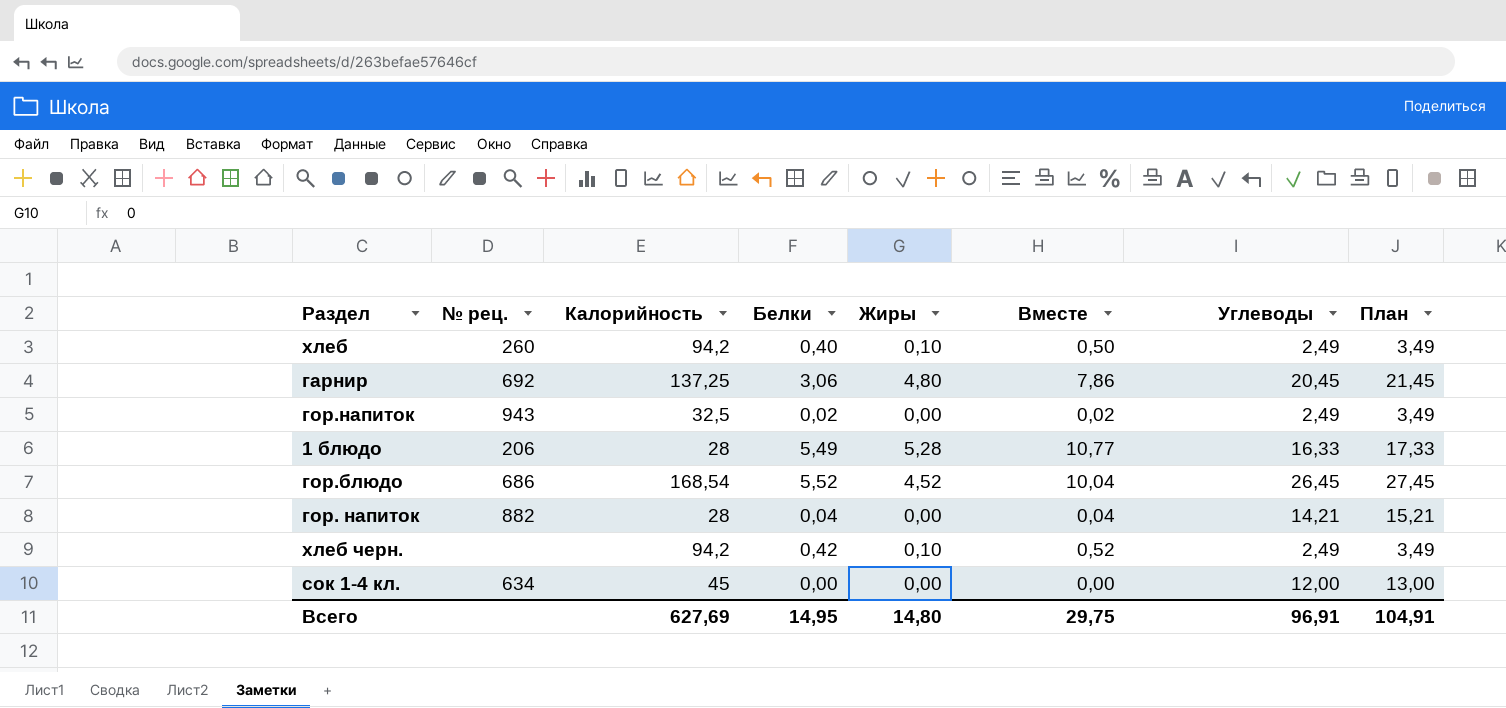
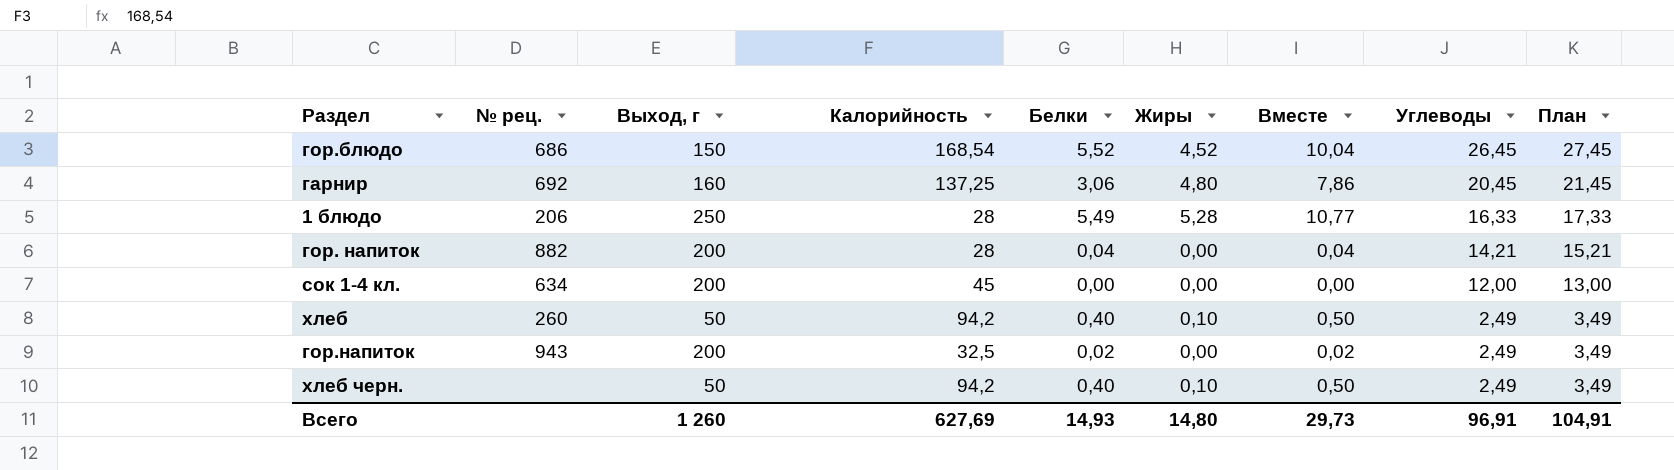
row order: none -> Углеводы descending
column Выход, г | position: none -> 3
хлеб черн. | Белки: 0,42 -> 0,40
хлеб черн. | Вместе: 0,52 -> 0,50
Всего | Белки: 14,95 -> 14,93
Всего | Вместе: 29,75 -> 29,73

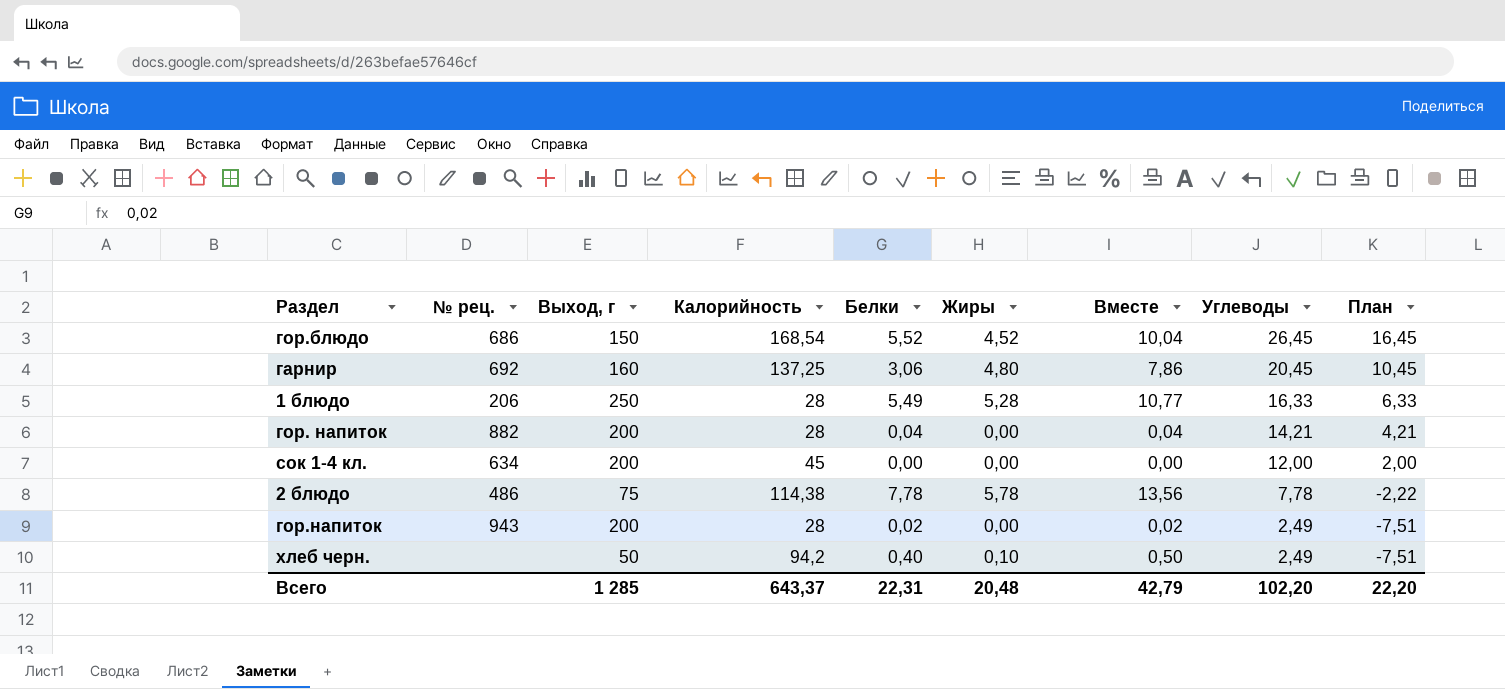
column План | formula: [Углеводы] + 1 -> [Углеводы] - 10
row хлеб: 260 | 50 | 94,2 | 0,40 | 0,10 | 0,50 | 2,49 | 3,49 -> none
row 2 блюдо: none -> 486 | 75 | 114,38 | 7,78 | 5,78 | 13,56 | 7,78 | -2,22
гор.напиток | Калорийность: 32,5 -> 28
Всего | Выход, г: 1 260 -> 1 285
Всего | Калорийность: 627,69 -> 643,37
Всего | Белки: 14,93 -> 22,31
Всего | Жиры: 14,80 -> 20,48
Всего | Вместе: 29,73 -> 42,79
Всего | Углеводы: 96,91 -> 102,20
Всего | План: 104,91 -> 22,20

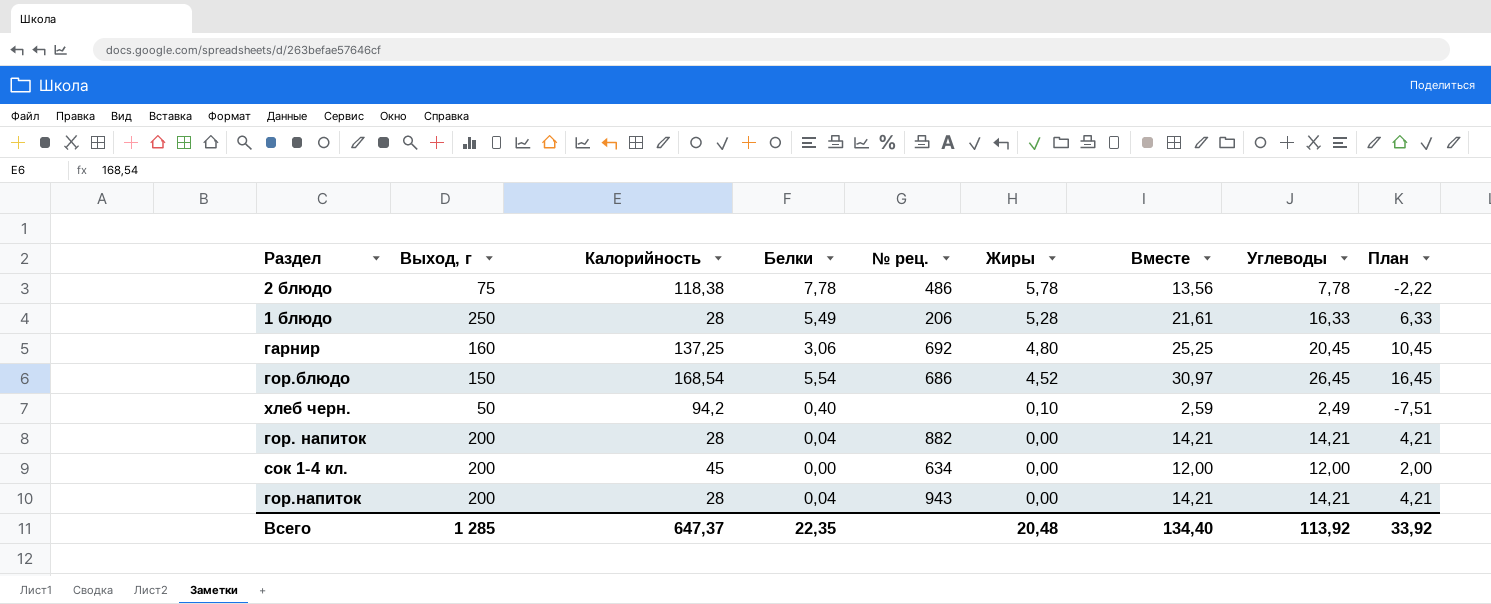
row order: Углеводы descending -> Жиры descending
column № рец. | position: 2 -> 5
column Вместе | formula: [Белки] + [Жиры] -> [Жиры] + [Углеводы]
2 блюдо | Калорийность: 114,38 -> 118,38
гор.блюдо | Белки: 5,52 -> 5,54
гор.напиток | Белки: 0,02 -> 0,04
гор.напиток | Углеводы: 2,49 -> 14,21
гор.напиток | План: -7,51 -> 4,21
Всего | Калорийность: 643,37 -> 647,37
Всего | Белки: 22,31 -> 22,35
Всего | Вместе: 42,79 -> 134,40
Всего | Углеводы: 102,20 -> 113,92
Всего | План: 22,20 -> 33,92

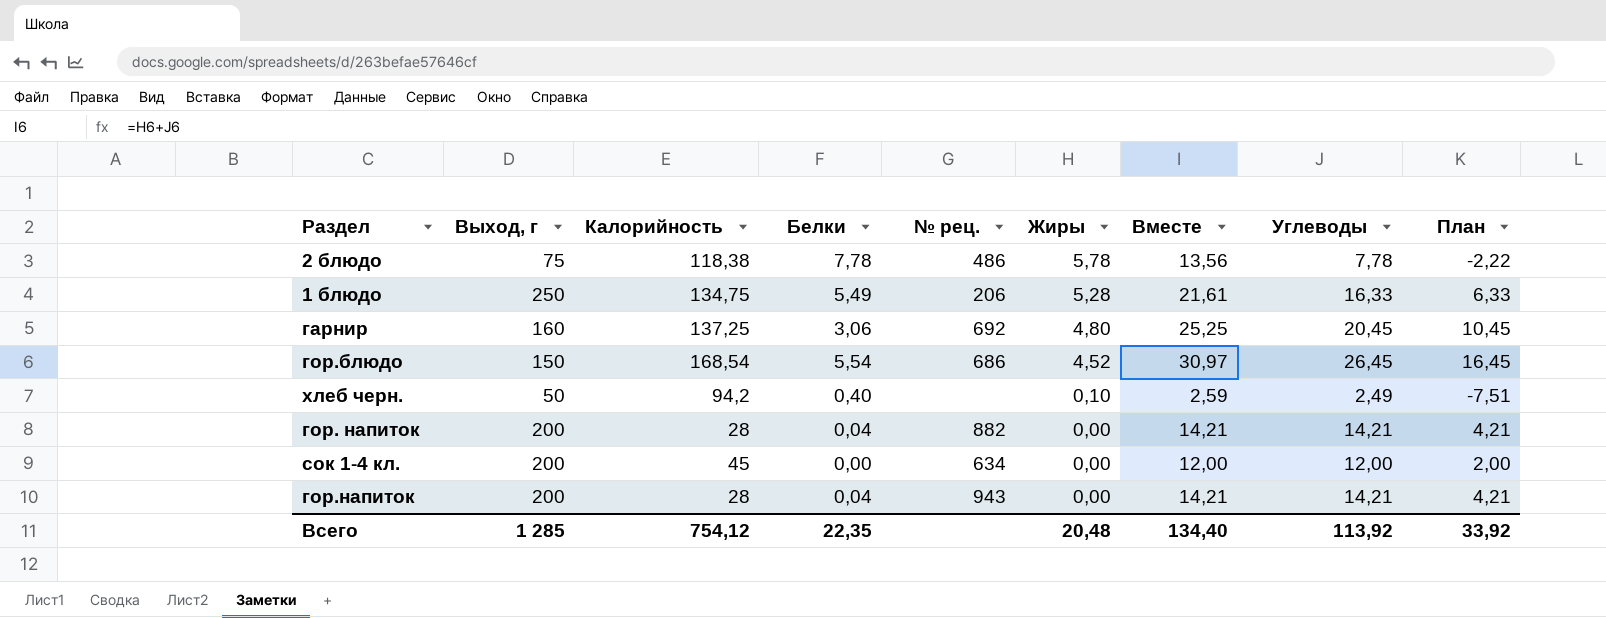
1 блюдо | Калорийность: 28 -> 134,75
Всего | Калорийность: 647,37 -> 754,12

